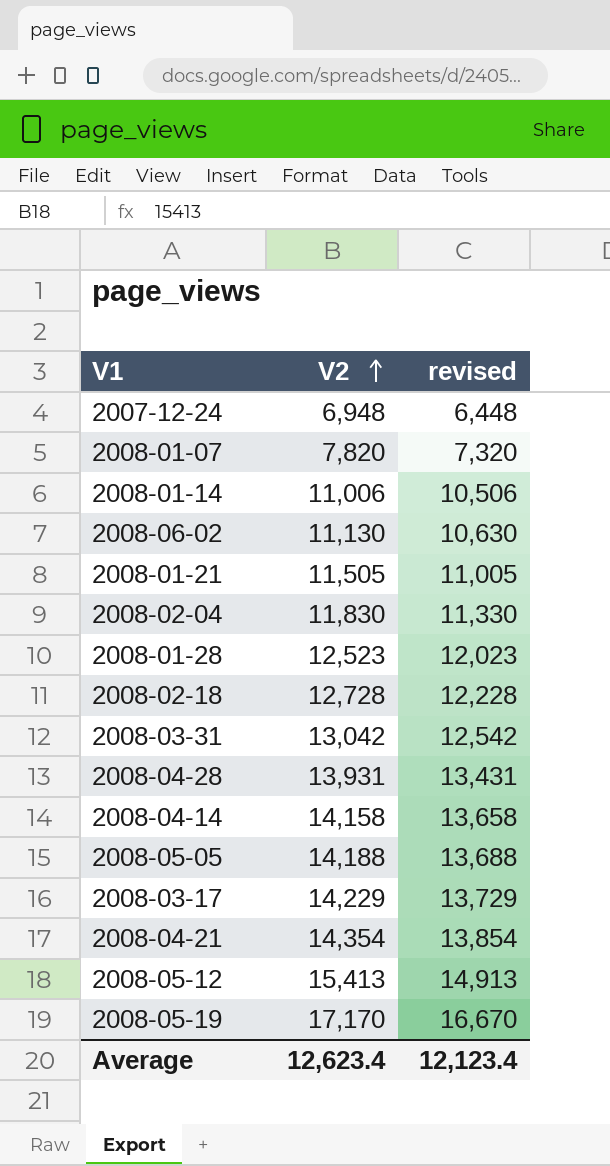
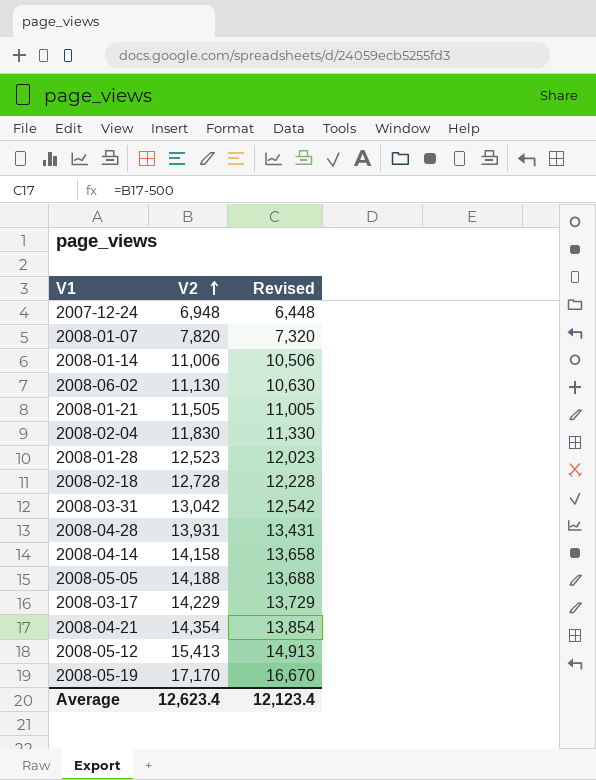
column name: revised -> Revised

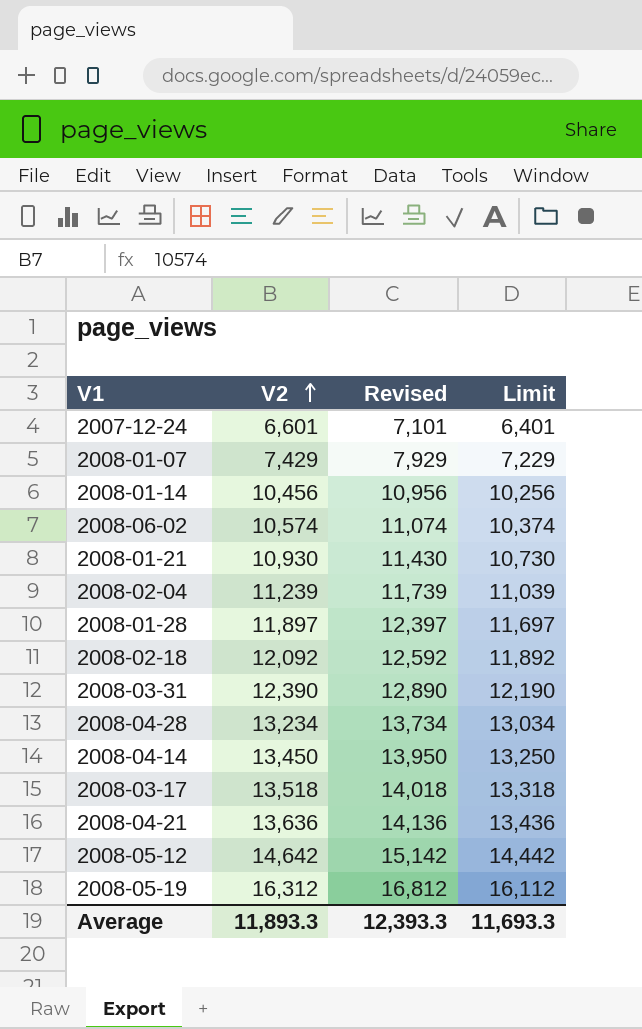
column Revised | formula: [V2] - 500 -> [V2] + 500
column Limit | formula: none -> [V2] - 200
row 2008-05-05: 14,188 | 13,688 -> none
2007-12-24 | V2: 6,948 -> 6,601
2008-01-07 | V2: 7,820 -> 7,429
2008-01-14 | V2: 11,006 -> 10,456
2008-06-02 | V2: 11,130 -> 10,574
2008-01-21 | V2: 11,505 -> 10,930
2008-02-04 | V2: 11,830 -> 11,239
2008-01-28 | V2: 12,523 -> 11,897
2008-02-18 | V2: 12,728 -> 12,092
2008-03-31 | V2: 13,042 -> 12,390
2008-04-28 | V2: 13,931 -> 13,234
2008-04-14 | V2: 14,158 -> 13,450
2008-03-17 | V2: 14,229 -> 13,518
2008-04-21 | V2: 14,354 -> 13,636
2008-05-12 | V2: 15,413 -> 14,642
2008-05-19 | V2: 17,170 -> 16,312
Average | V2: 12,623.4 -> 11,893.3
Average | Revised: 12,123.4 -> 12,393.3

